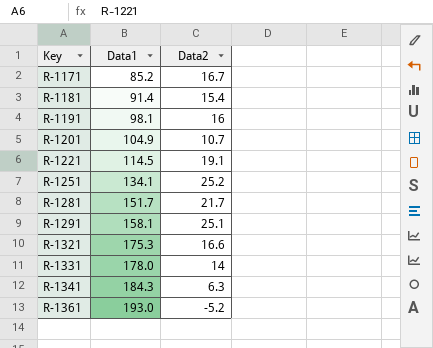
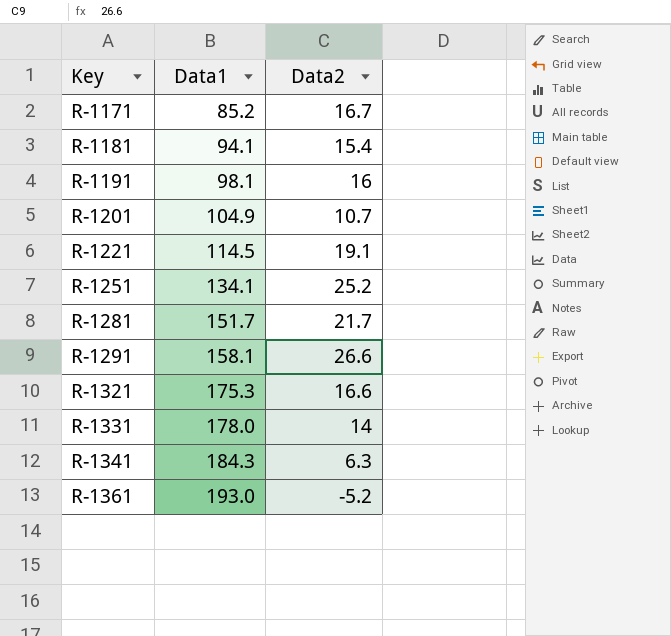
R-1181 | Data1: 91.4 -> 94.1
R-1291 | Data2: 25.1 -> 26.6

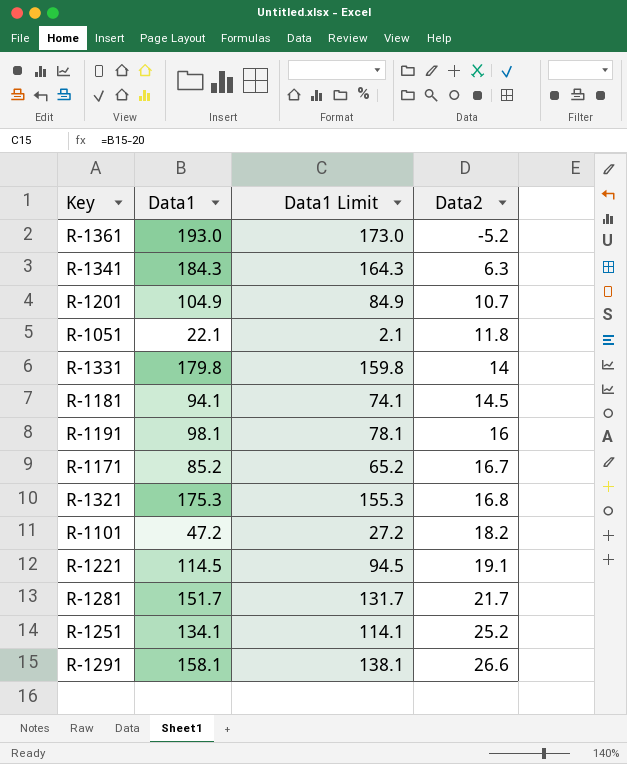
row order: Key ascending -> Data2 ascending
column Data1 Limit | formula: none -> [Data1] - 20
row R-1051: none -> 22.1 | 2.1 | 11.8
R-1331 | Data1: 178.0 -> 179.8
R-1181 | Data2: 15.4 -> 14.5
R-1321 | Data2: 16.6 -> 16.8
row R-1101: none -> 47.2 | 27.2 | 18.2

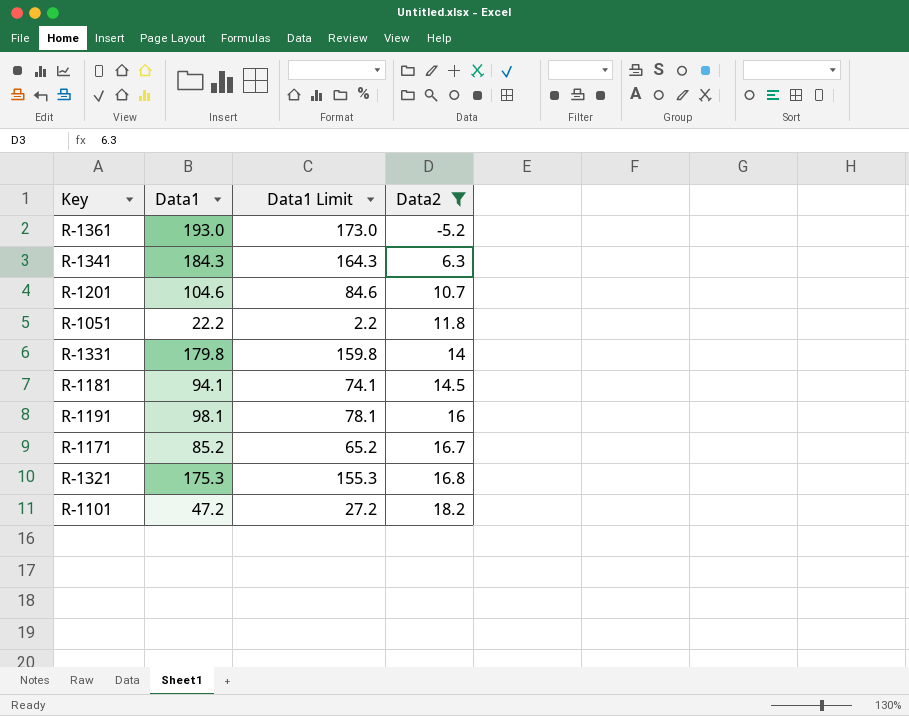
filter: none -> Data2 <= 18.2
R-1201 | Data1: 104.9 -> 104.6
R-1201 | Data1 Limit: 84.9 -> 84.6
R-1051 | Data1: 22.1 -> 22.2
R-1051 | Data1 Limit: 2.1 -> 2.2

